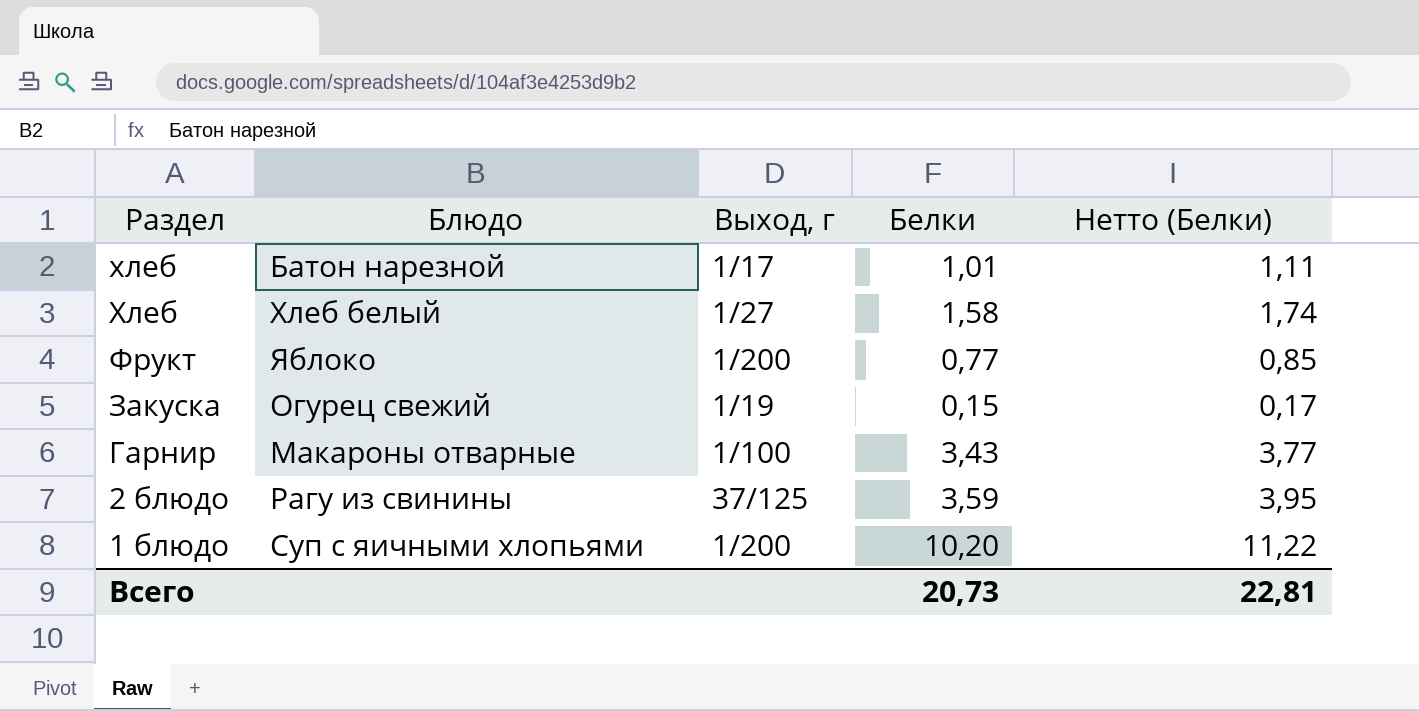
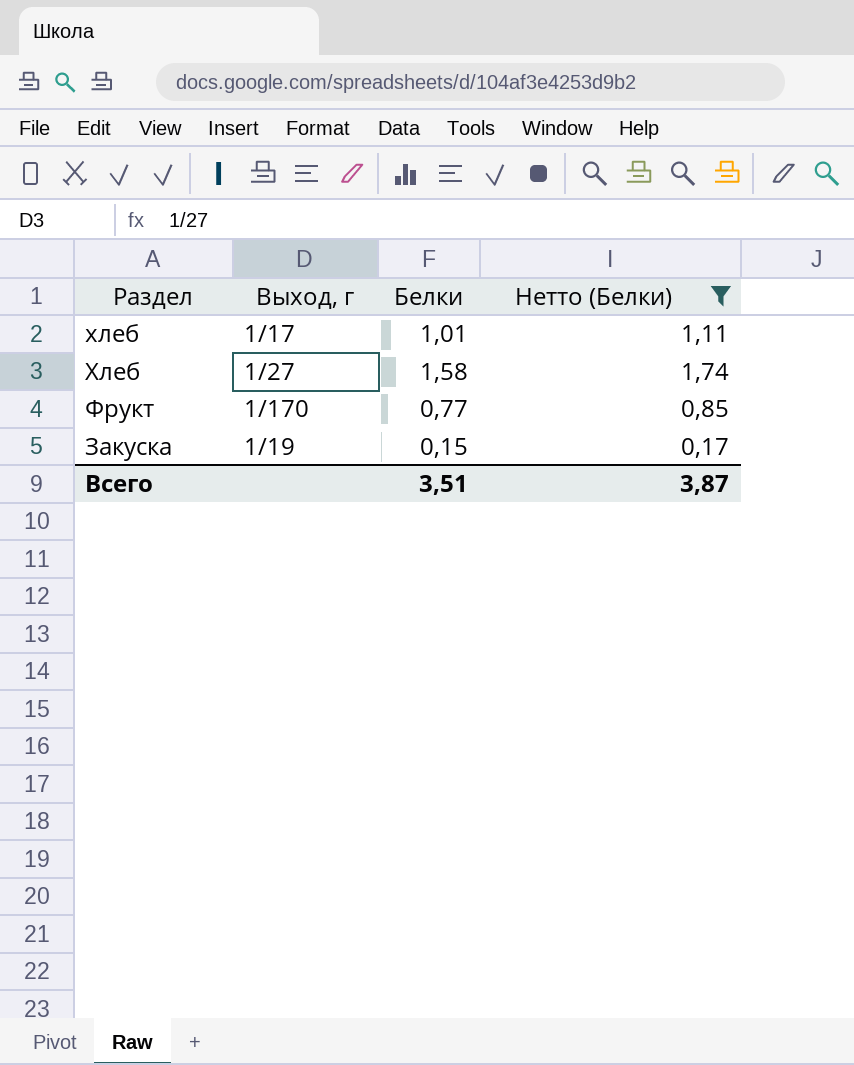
filter: none -> Нетто (Белки) <= 1,74
column Блюдо | position: 2 -> none
Фрукт | Выход, г: 1/200 -> 1/170
Всего | Белки: 20,73 -> 3,51
Всего | Нетто (Белки): 22,81 -> 3,87

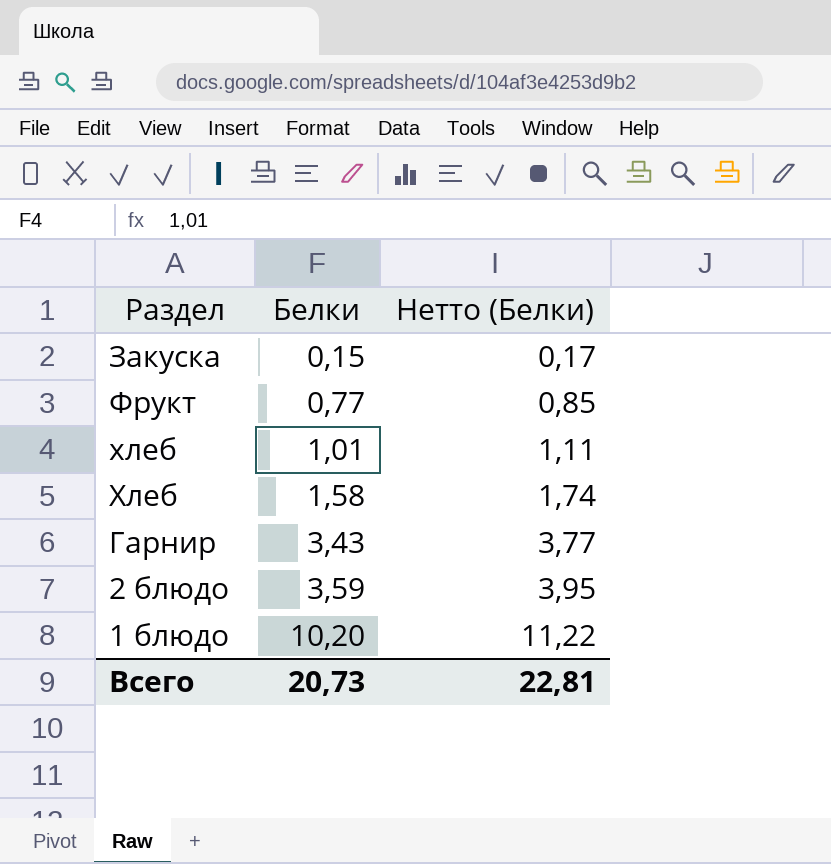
filter: Нетто (Белки) <= 1,74 -> none
row order: Раздел descending -> Белки ascending
column Выход, г | position: 2 -> none
Всего | Белки: 3,51 -> 20,73
Всего | Нетто (Белки): 3,87 -> 22,81

